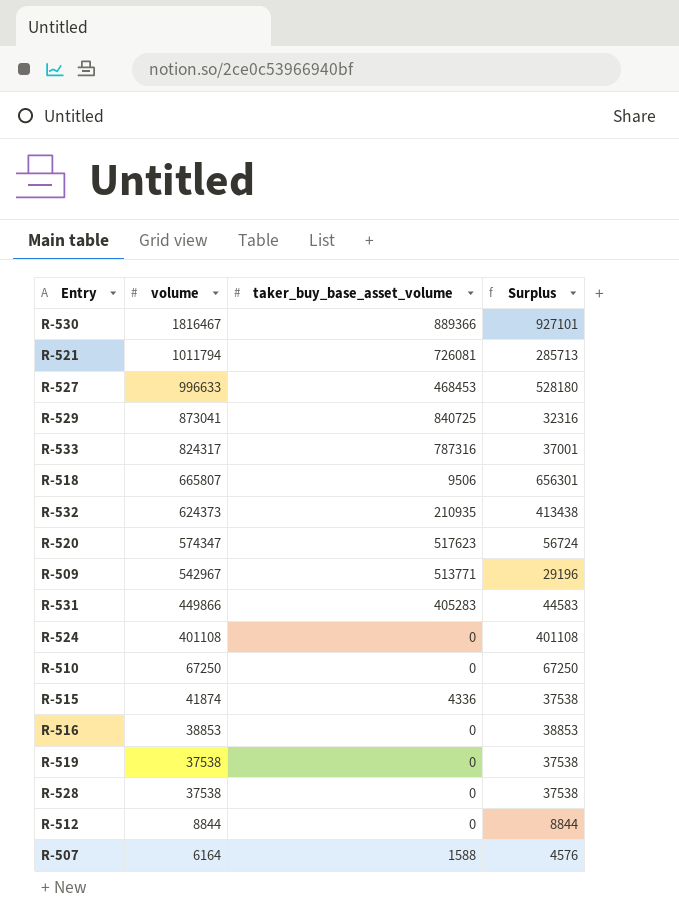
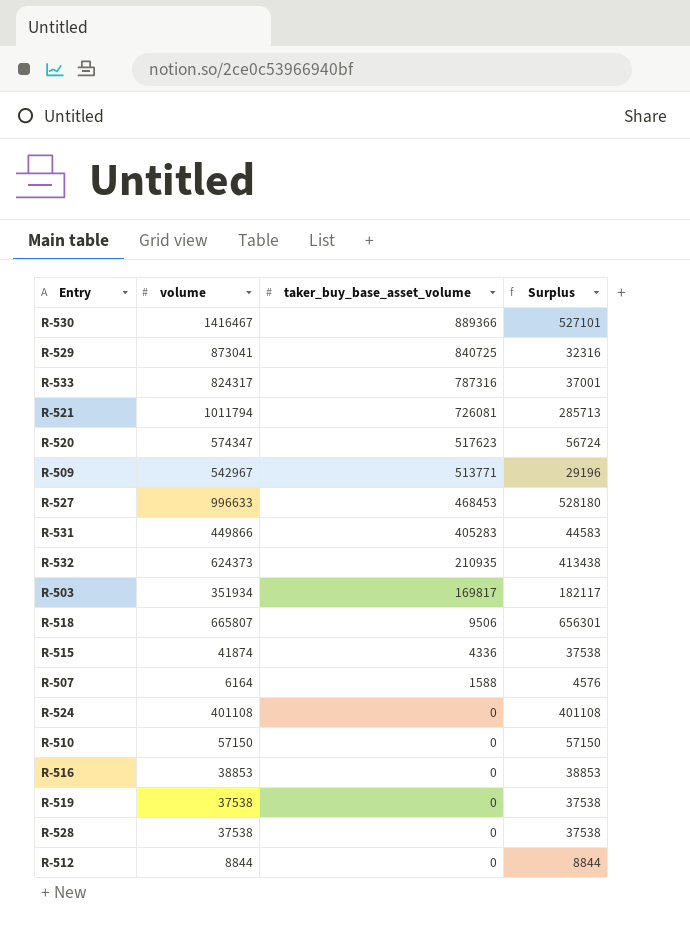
row order: volume descending -> taker_buy_base_asset_volume descending
R-530 | volume: 1816467 -> 1416467
R-530 | Surplus: 927101 -> 527101
row R-503: none -> 351934 | 169817 | 182117
R-510 | volume: 67250 -> 57150
R-510 | Surplus: 67250 -> 57150

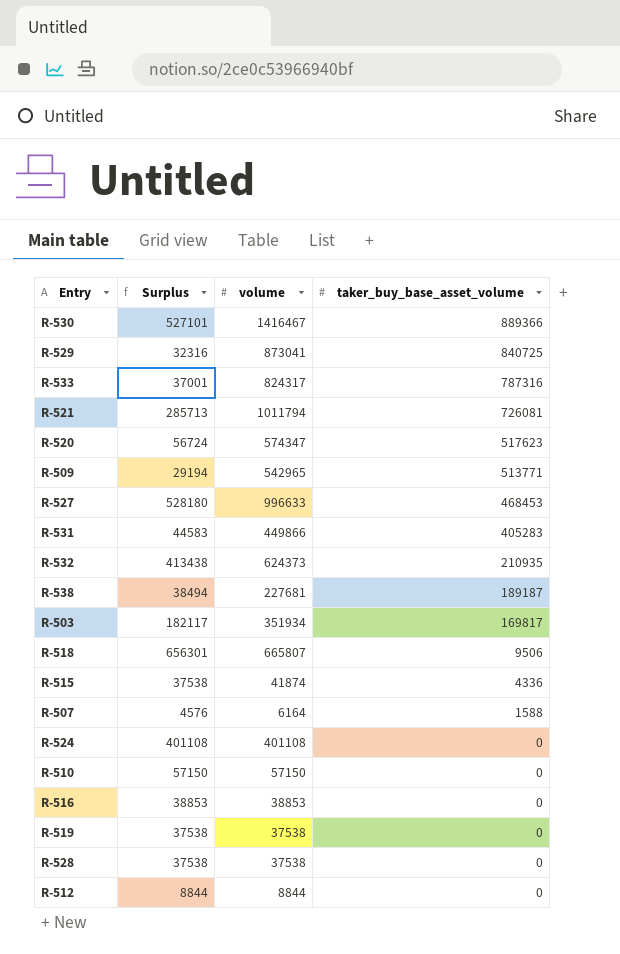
column Surplus | position: 4 -> 2
R-509 | Surplus: 29196 -> 29194
R-509 | volume: 542967 -> 542965
row R-538: none -> 38494 | 227681 | 189187

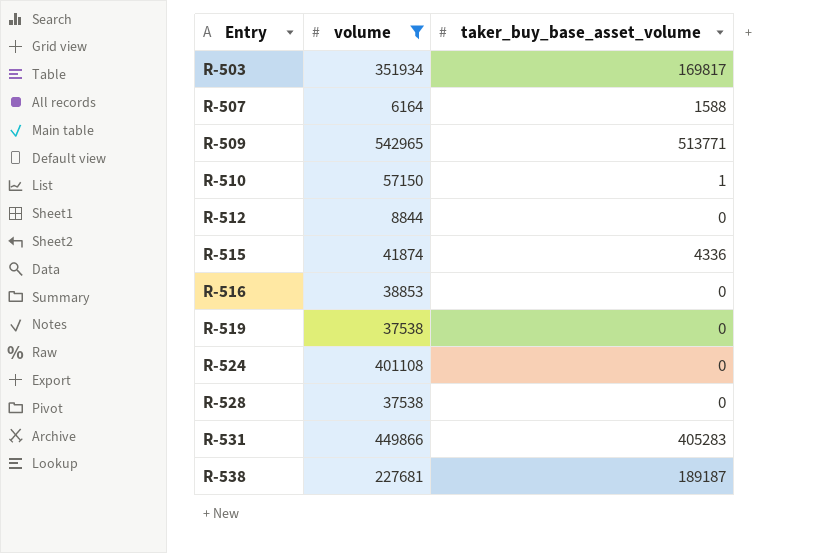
filter: none -> volume <= 542965
row order: taker_buy_base_asset_volume descending -> Entry ascending
column Surplus | formula: [volume] - [taker_buy_base_asset_volume] -> none
R-510 | taker_buy_base_asset_volume: 0 -> 1

